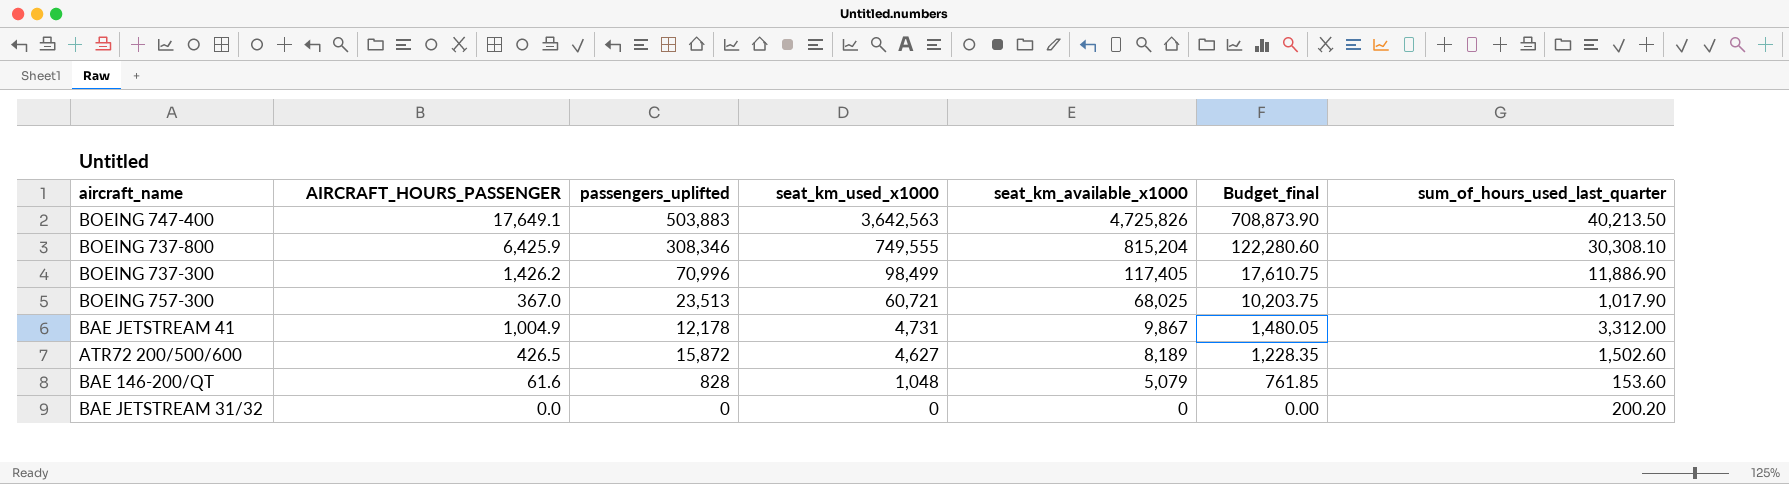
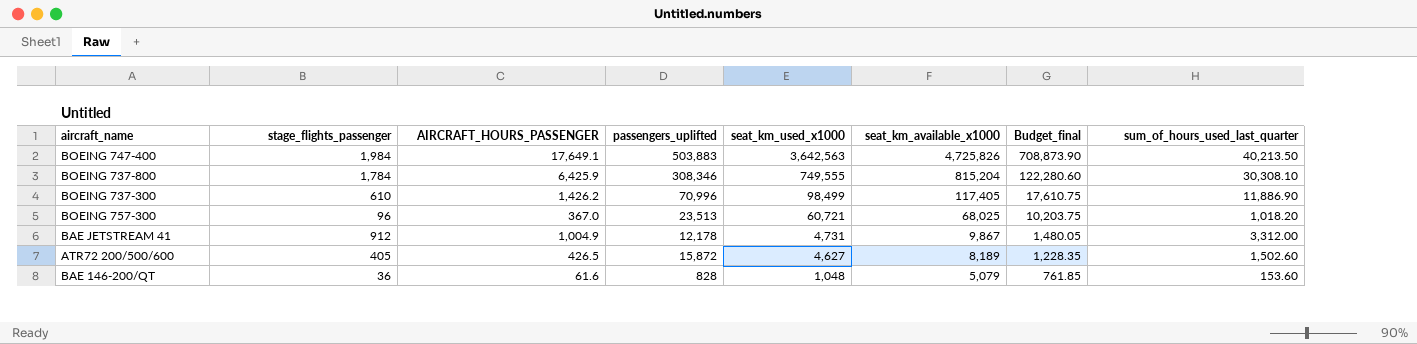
column stage_flights_passenger | position: none -> 2
row BAE JETSTREAM 31/32: 0.0 | 0 | 0 | 0 | 0.00 | 200.20 -> none
BOEING 757-300 | sum_of_hours_used_last_quarter: 1,017.90 -> 1,018.20

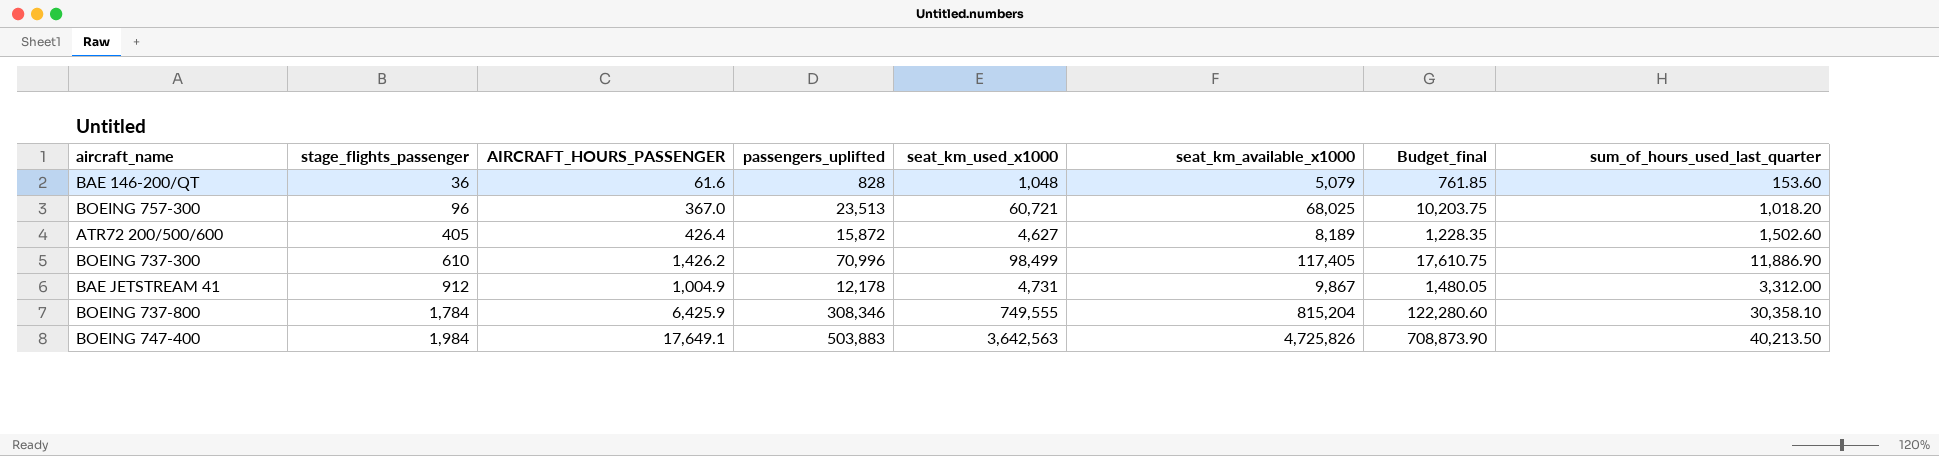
row order: seat_km_used_x1000 descending -> stage_flights_passenger ascending
ATR72 200/500/600 | AIRCRAFT_HOURS_PASSENGER: 426.5 -> 426.4
BOEING 737-800 | sum_of_hours_used_last_quarter: 30,308.10 -> 30,358.10

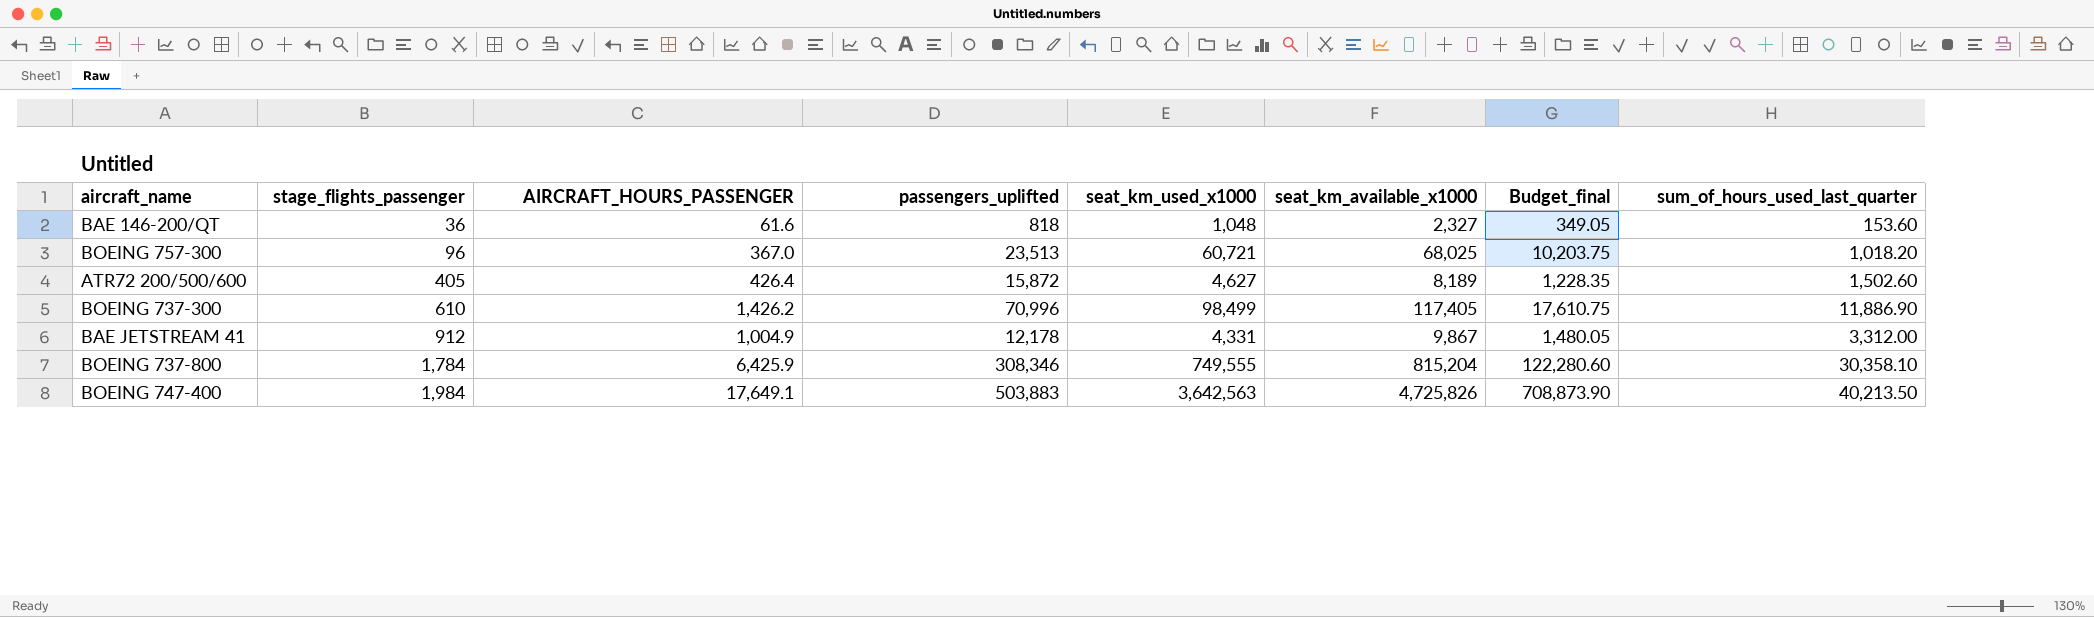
BAE 146-200/QT | passengers_uplifted: 828 -> 818
BAE 146-200/QT | seat_km_available_x1000: 5,079 -> 2,327
BAE 146-200/QT | Budget_final: 761.85 -> 349.05
BAE JETSTREAM 41 | seat_km_used_x1000: 4,731 -> 4,331

